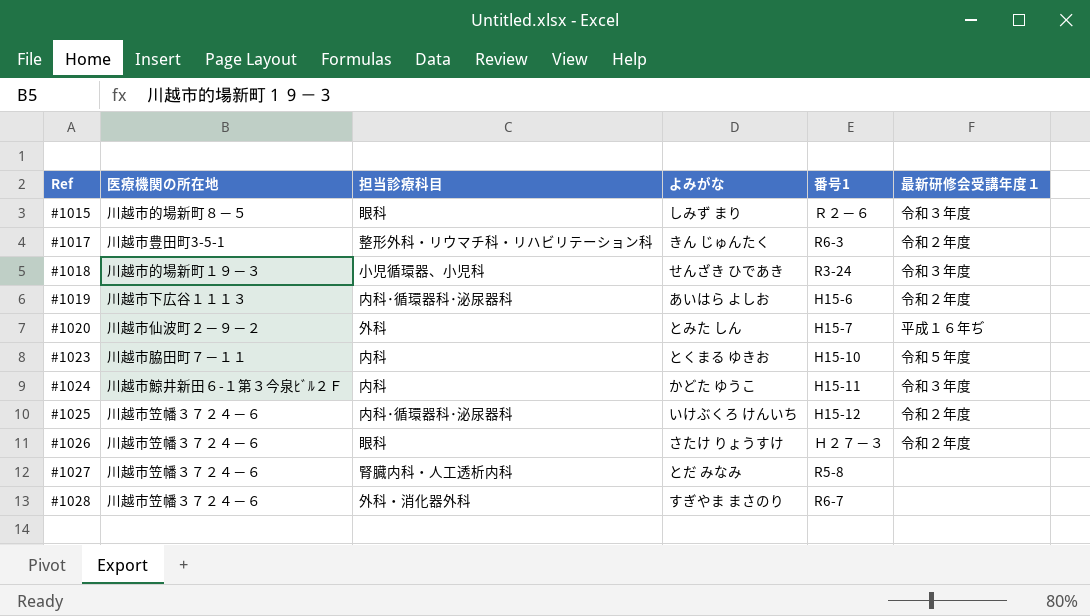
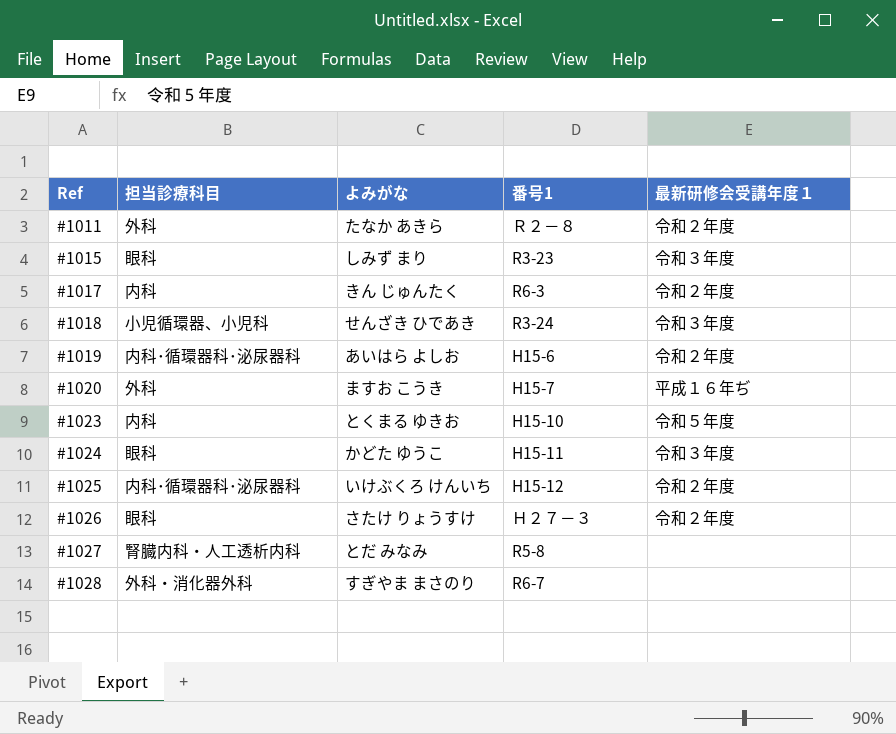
column 医療機関の所在地 | position: 2 -> none
row #1011: none -> 外科 | たなか あきら | Ｒ２－８ | 令和２年度
#1015 | 番号1: Ｒ２－６ -> R3-23
#1017 | 担当診療科目: 整形外科・リウマチ科・リハビリテーション科 -> 内科
#1020 | よみがな: とみた しん -> ますお こうき
#1024 | 担当診療科目: 内科 -> 眼科

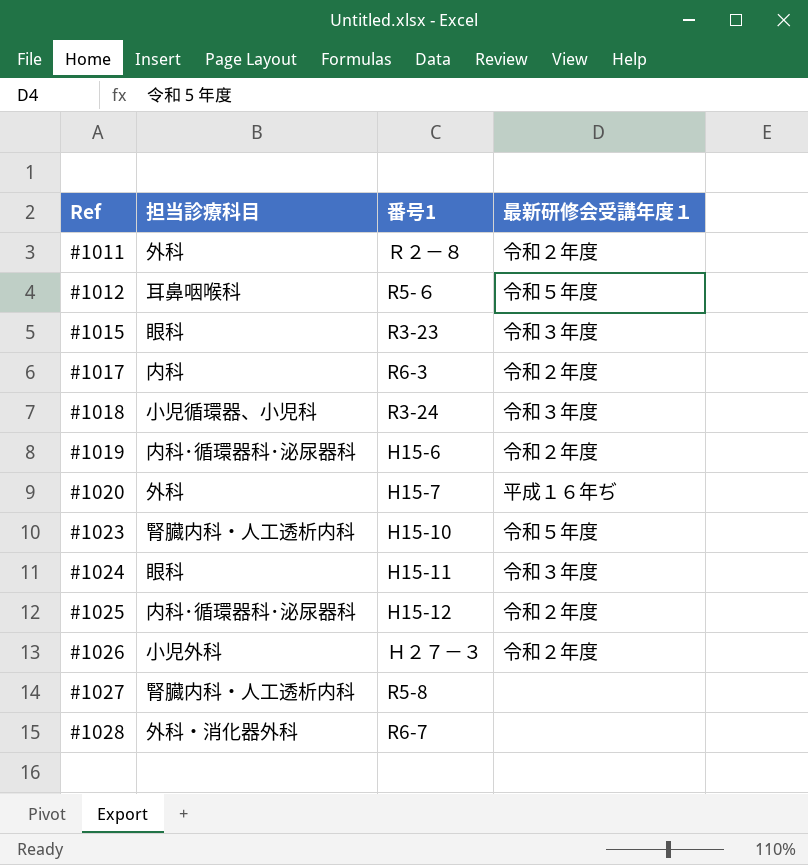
column よみがな | position: 3 -> none
row #1012: none -> 耳鼻咽喉科 | R5-６ | 令和５年度
#1023 | 担当診療科目: 内科 -> 腎臓内科・人工透析内科
#1026 | 担当診療科目: 眼科 -> 小児外科

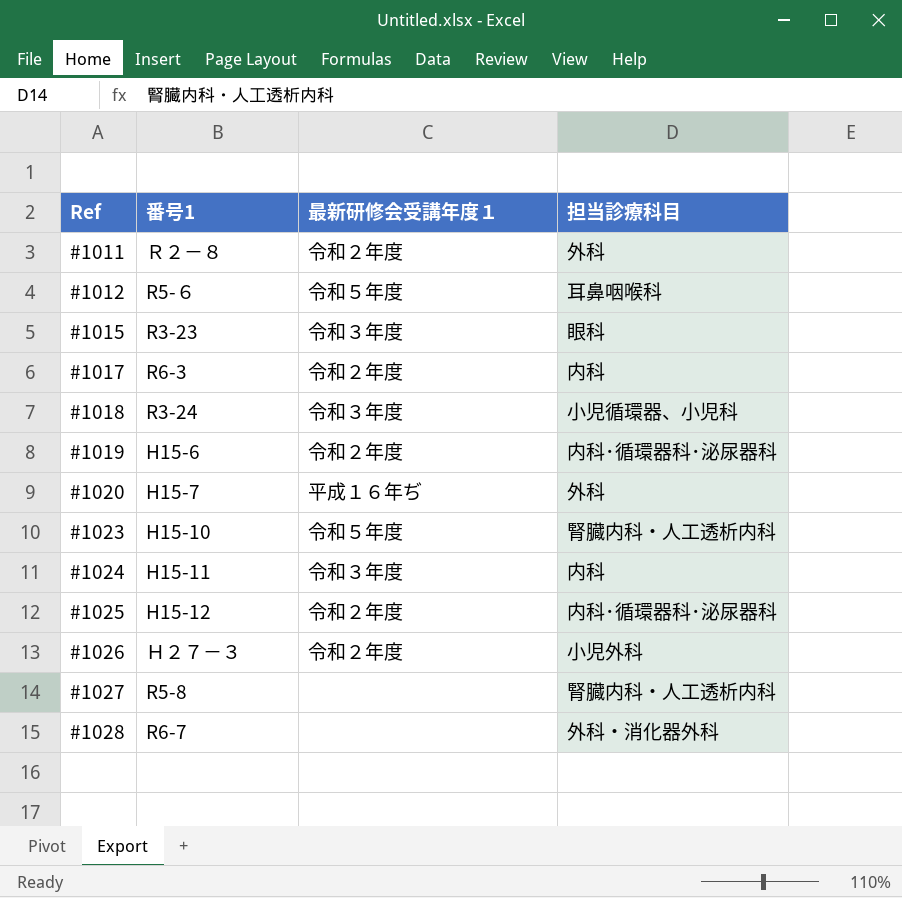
column 担当診療科目 | position: 2 -> 4
#1024 | 担当診療科目: 眼科 -> 内科

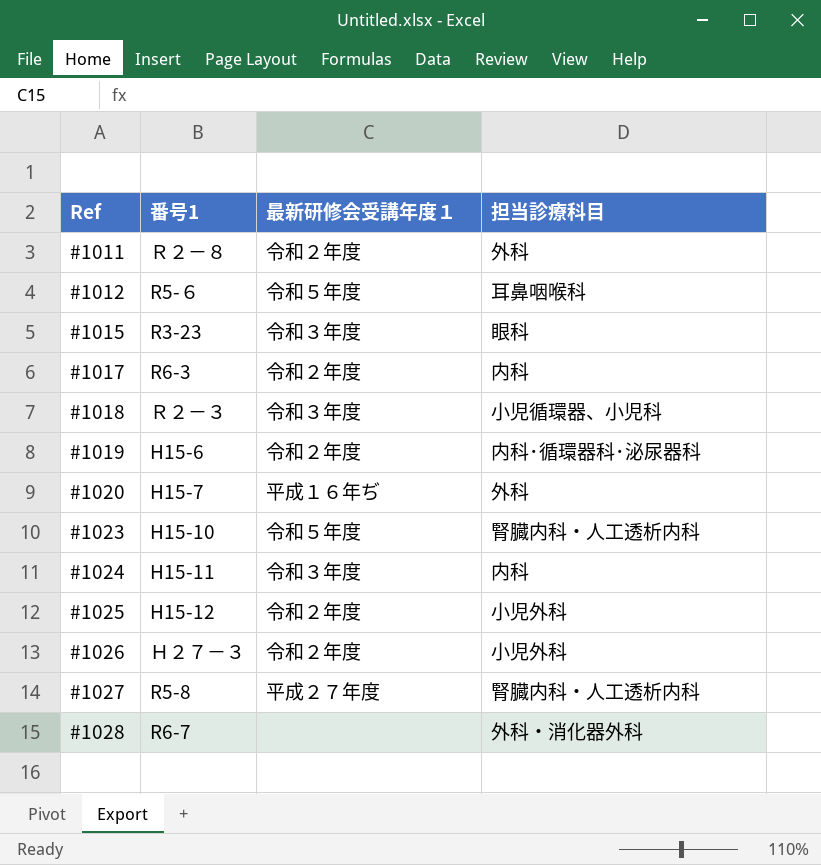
#1018 | 番号1: R3-24 -> Ｒ２－３
#1025 | 担当診療科目: 内科･循環器科･泌尿器科 -> 小児外科
#1027 | 最新研修会受講年度１: none -> 平成２７年度

